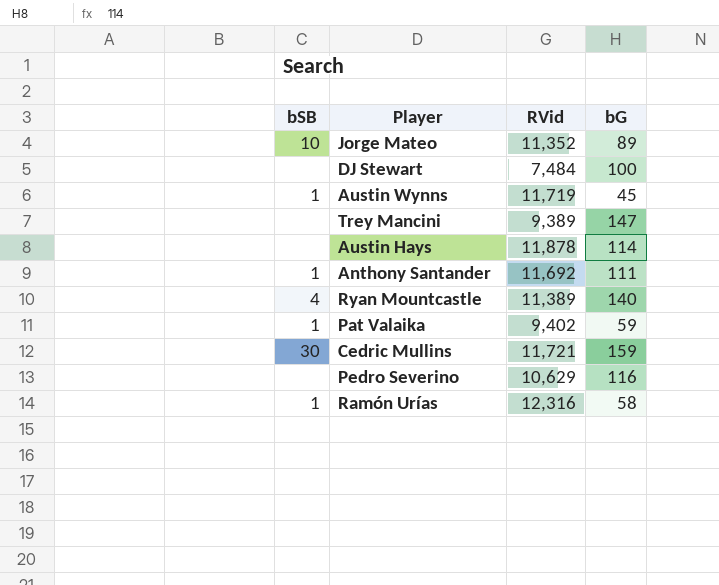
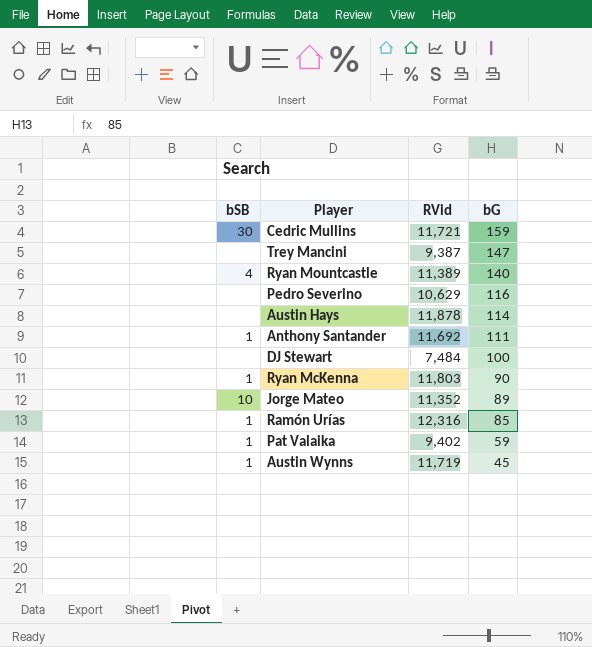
row order: none -> bG descending
Trey Mancini | RVid: 9,389 -> 9,387
row Ryan McKenna: none -> 1 | 11,803 | 90
Ramón Urías | bG: 58 -> 85

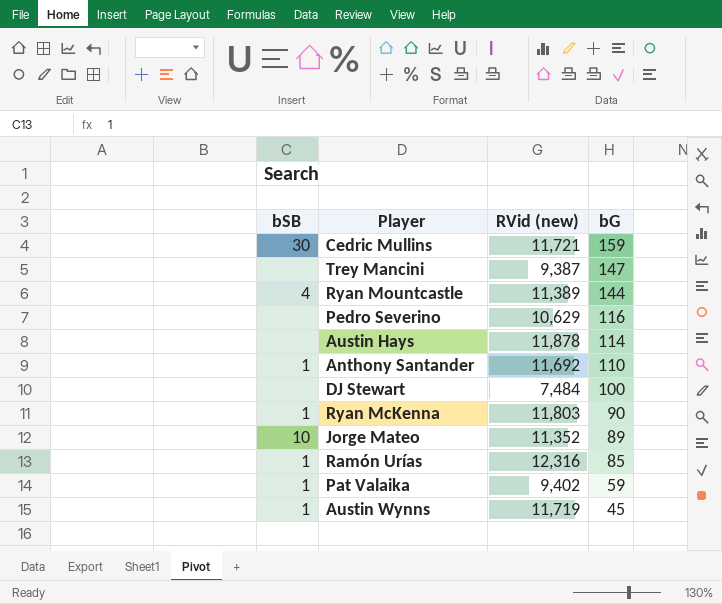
column name: RVid -> RVid (new)
Ryan Mountcastle | bG: 140 -> 144
Anthony Santander | bG: 111 -> 110

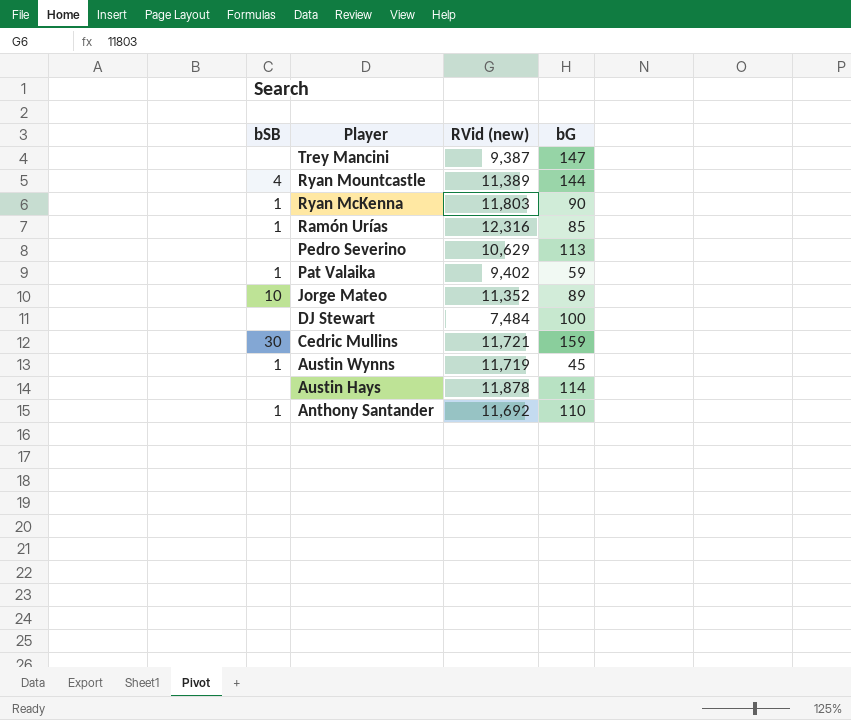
row order: bG descending -> Player descending
Pedro Severino | bG: 116 -> 113

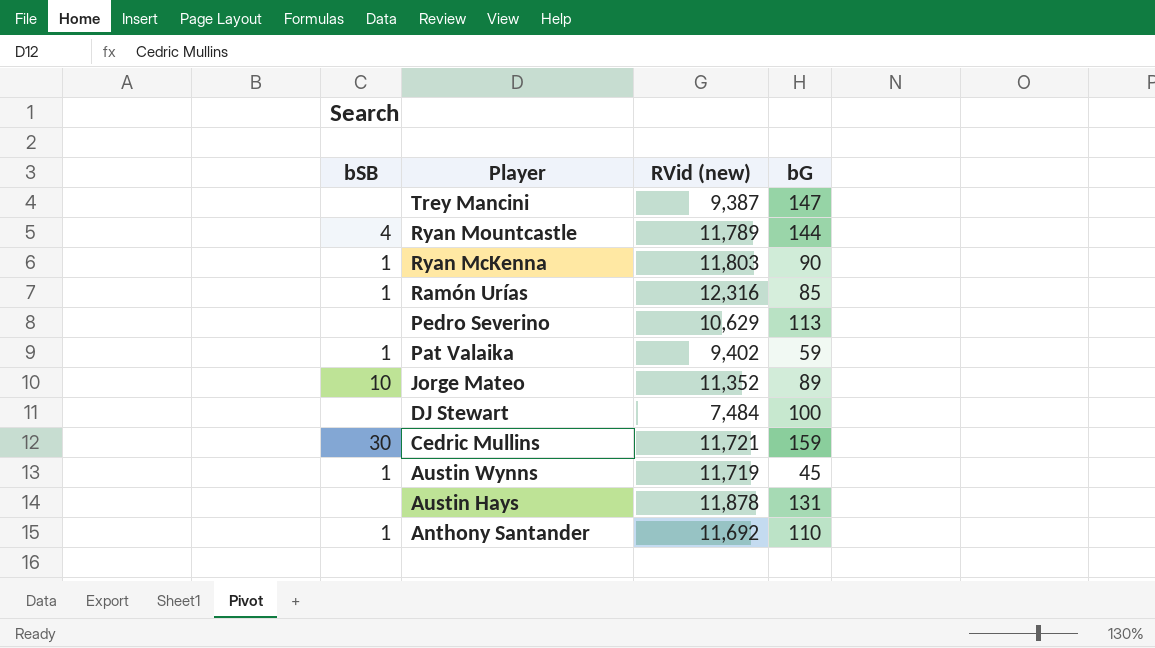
Ryan Mountcastle | RVid (new): 11,389 -> 11,789
Austin Hays | bG: 114 -> 131

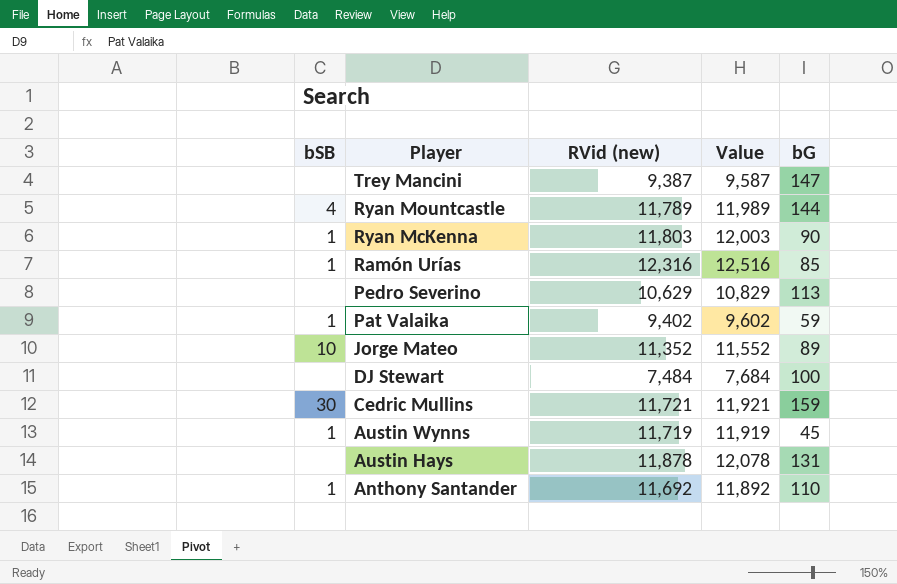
column Value | formula: none -> [RVid (new)] + 200

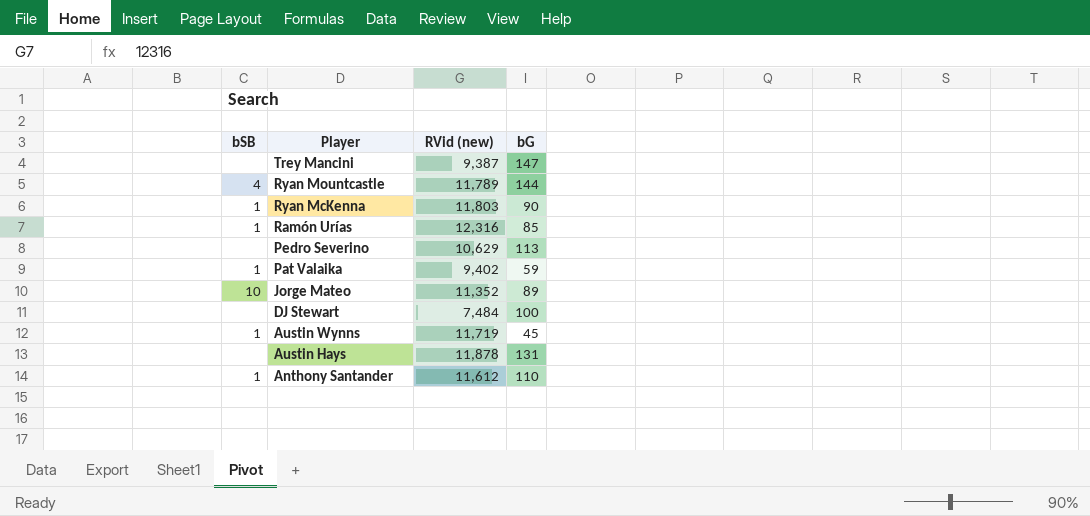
column Value | formula: [RVid (new)] + 200 -> none
row Cedric Mullins: 30 | 11,721 | 11,921 | 159 -> none
Anthony Santander | RVid (new): 11,692 -> 11,612

